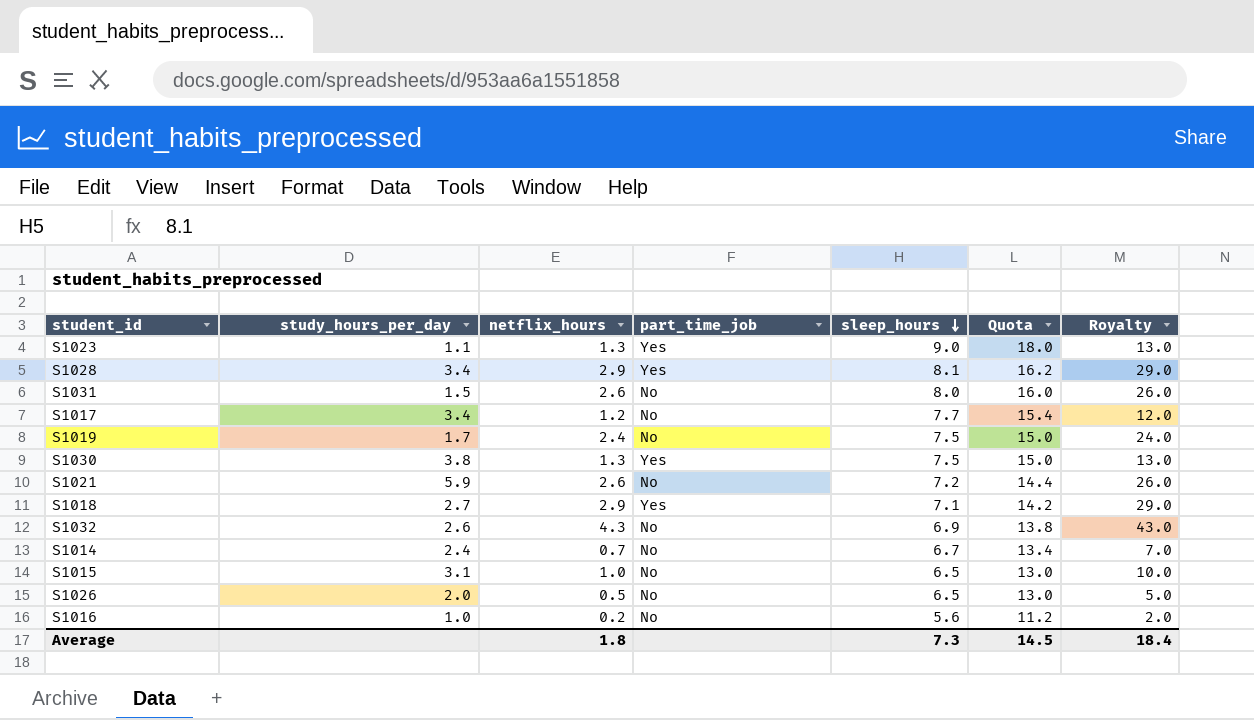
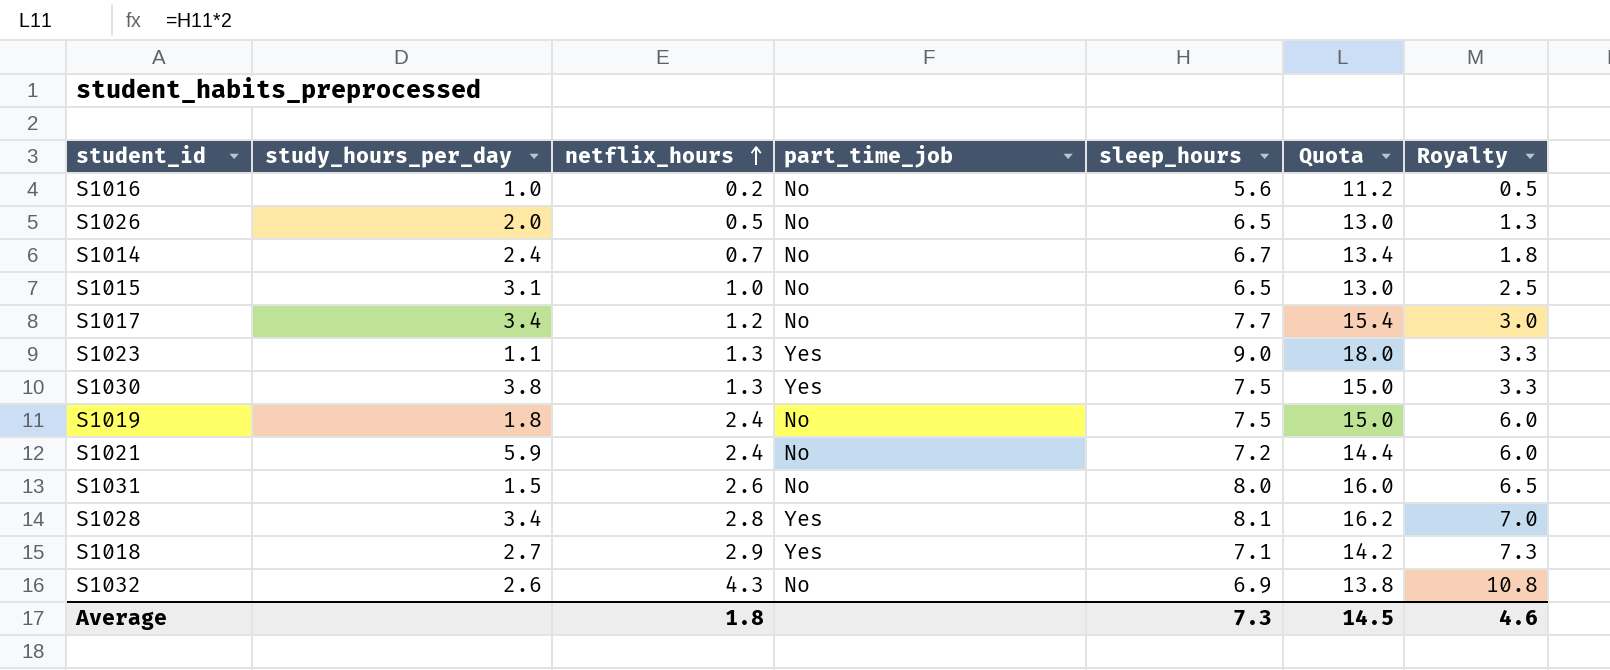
row order: sleep_hours descending -> netflix_hours ascending
column Royalty | formula: [netflix_hours] * 10 -> [netflix_hours] * 2.5
S1019 | study_hours_per_day: 1.7 -> 1.8
S1021 | netflix_hours: 2.6 -> 2.4
S1028 | netflix_hours: 2.9 -> 2.8
Average | Royalty: 18.4 -> 4.6

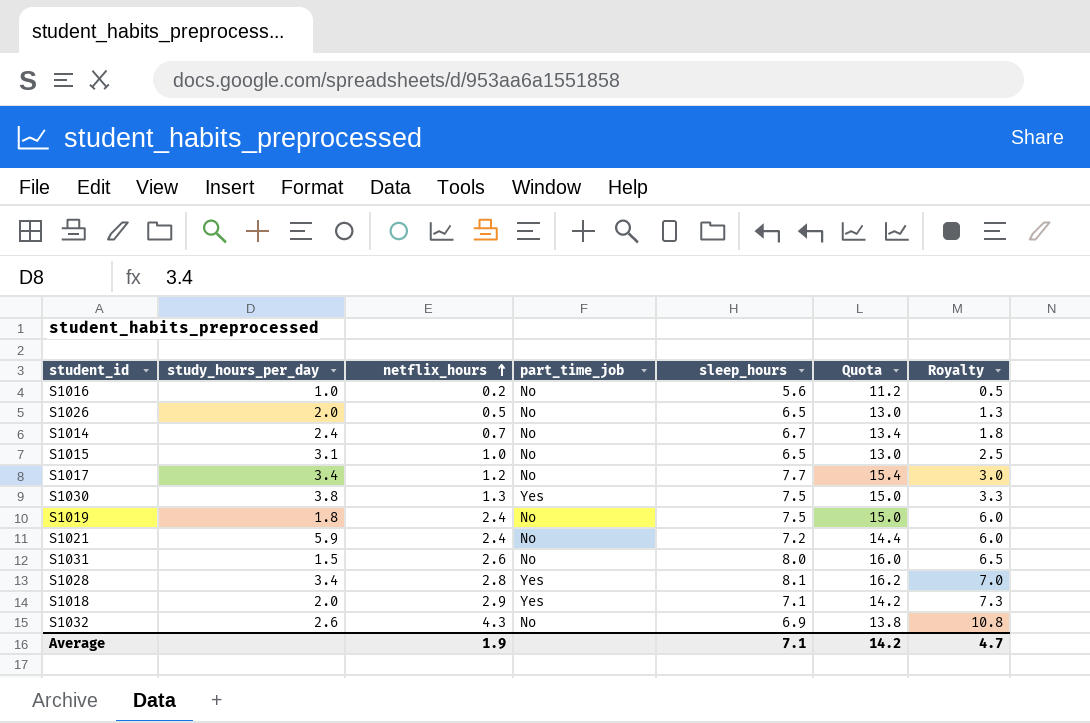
row S1023: 1.1 | 1.3 | Yes | 9.0 | 18.0 | 3.3 -> none
S1018 | study_hours_per_day: 2.7 -> 2.0
Average | netflix_hours: 1.8 -> 1.9
Average | sleep_hours: 7.3 -> 7.1
Average | Quota: 14.5 -> 14.2
Average | Royalty: 4.6 -> 4.7

